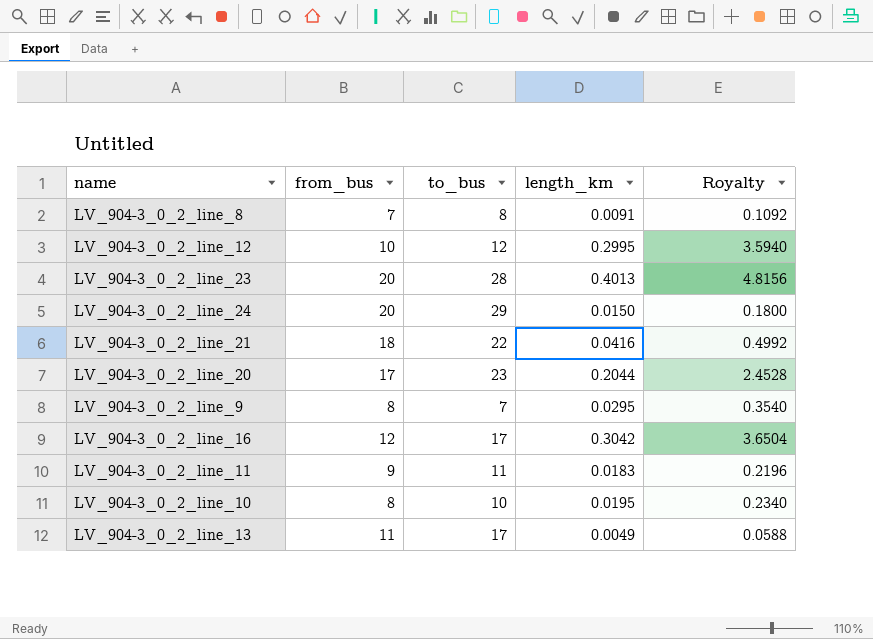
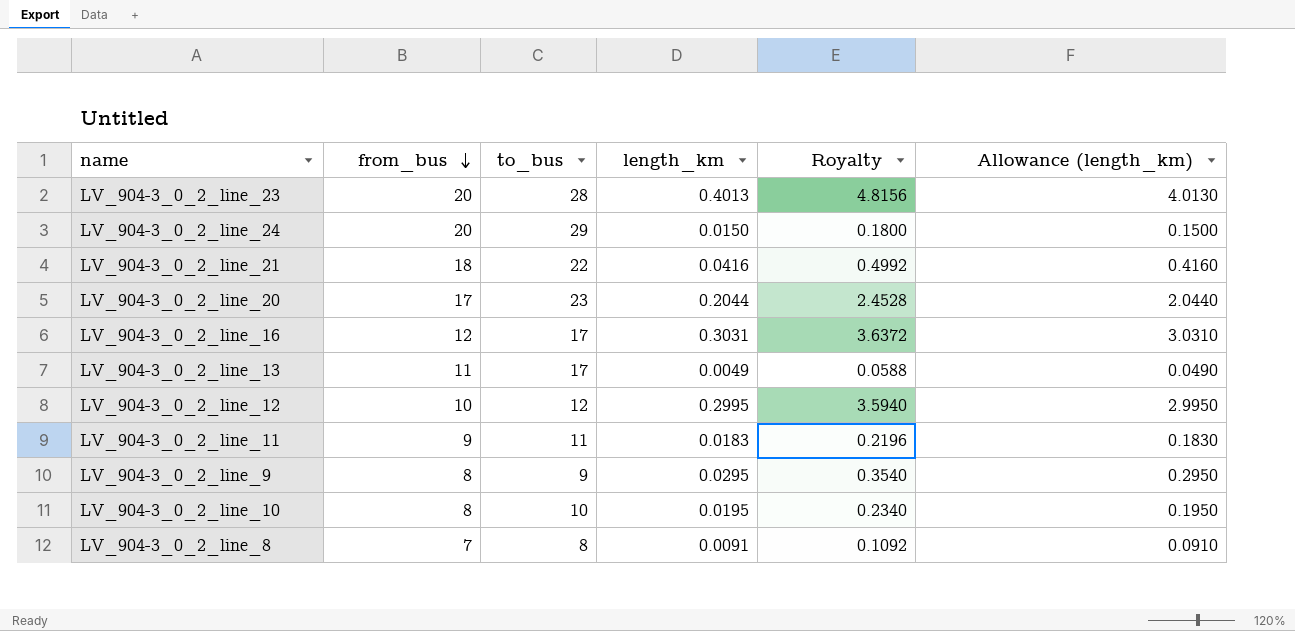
row order: none -> from_bus descending
column Allowance (length_km) | formula: none -> [length_km] * 10
LV_904-3_0_2_line_16 | length_km: 0.3042 -> 0.3031
LV_904-3_0_2_line_16 | Royalty: 3.6504 -> 3.6372
LV_904-3_0_2_line_9 | to_bus: 7 -> 9

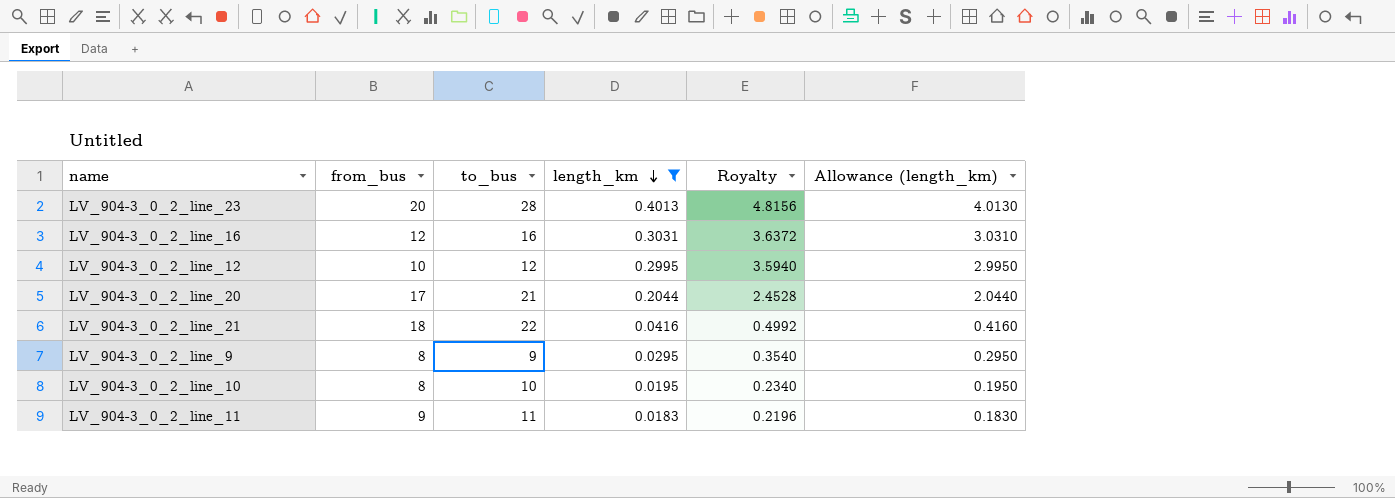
filter: none -> length_km >= 0.0183
row order: from_bus descending -> length_km descending
LV_904-3_0_2_line_16 | to_bus: 17 -> 16
LV_904-3_0_2_line_20 | to_bus: 23 -> 21

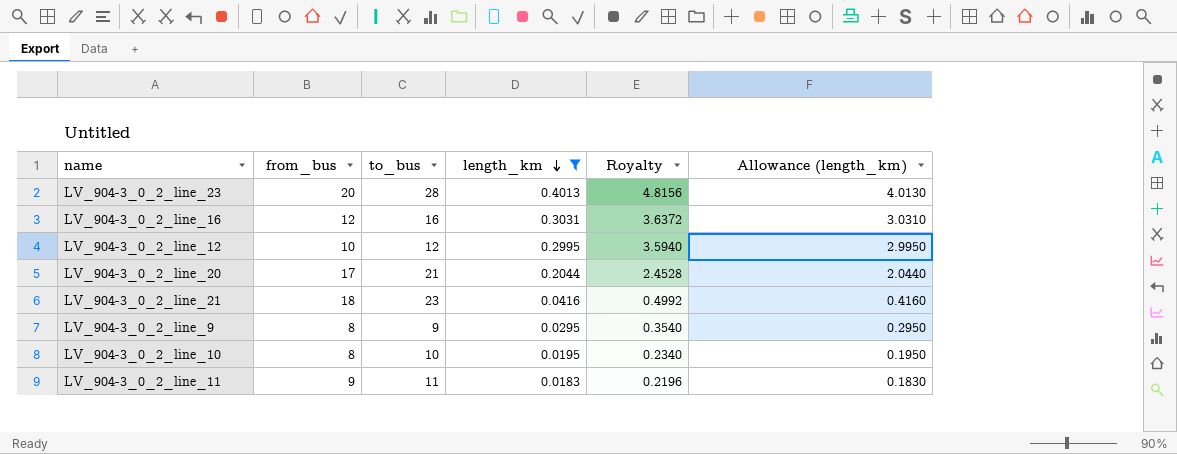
LV_904-3_0_2_line_21 | to_bus: 22 -> 23

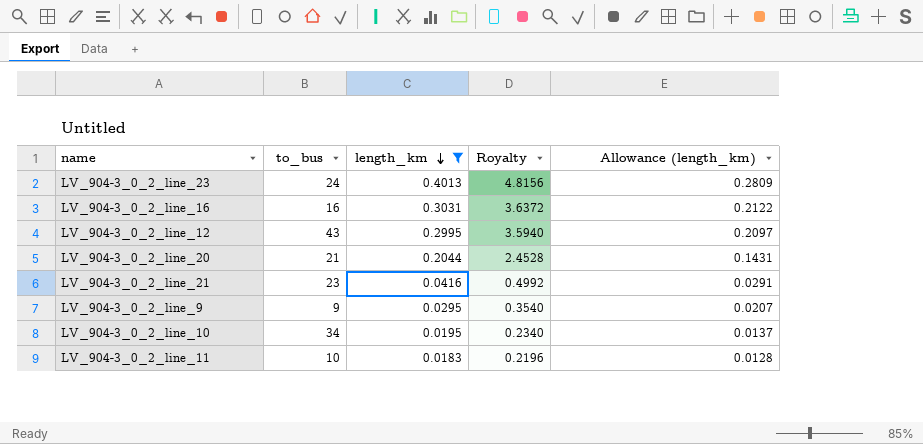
column from_bus | position: 2 -> none
column Allowance (length_km) | formula: [length_km] * 10 -> [length_km] * 0.7
LV_904-3_0_2_line_23 | to_bus: 28 -> 24
LV_904-3_0_2_line_12 | to_bus: 12 -> 43
LV_904-3_0_2_line_10 | to_bus: 10 -> 34
LV_904-3_0_2_line_11 | to_bus: 11 -> 10

